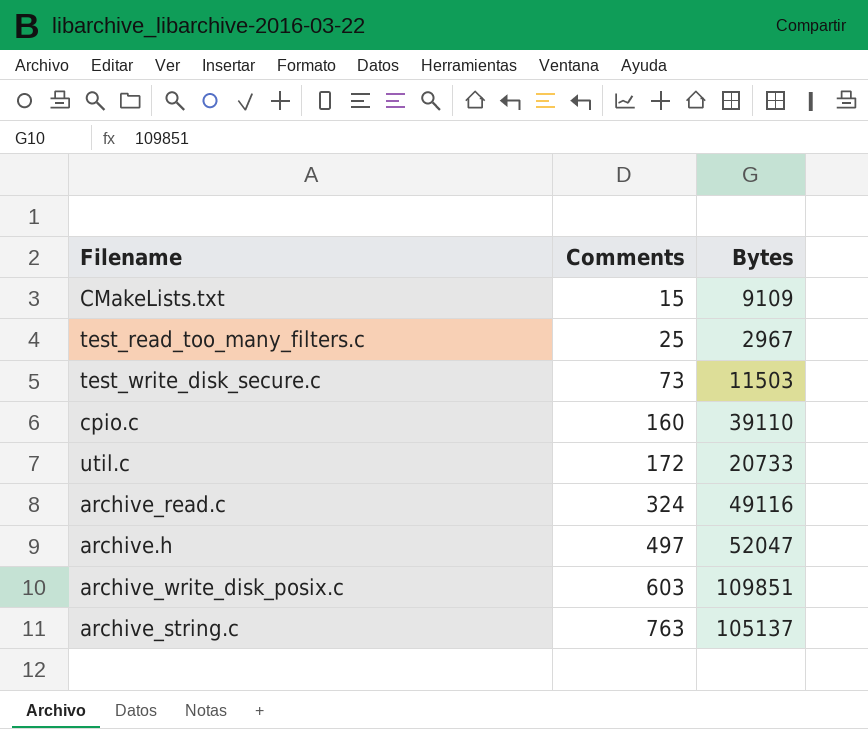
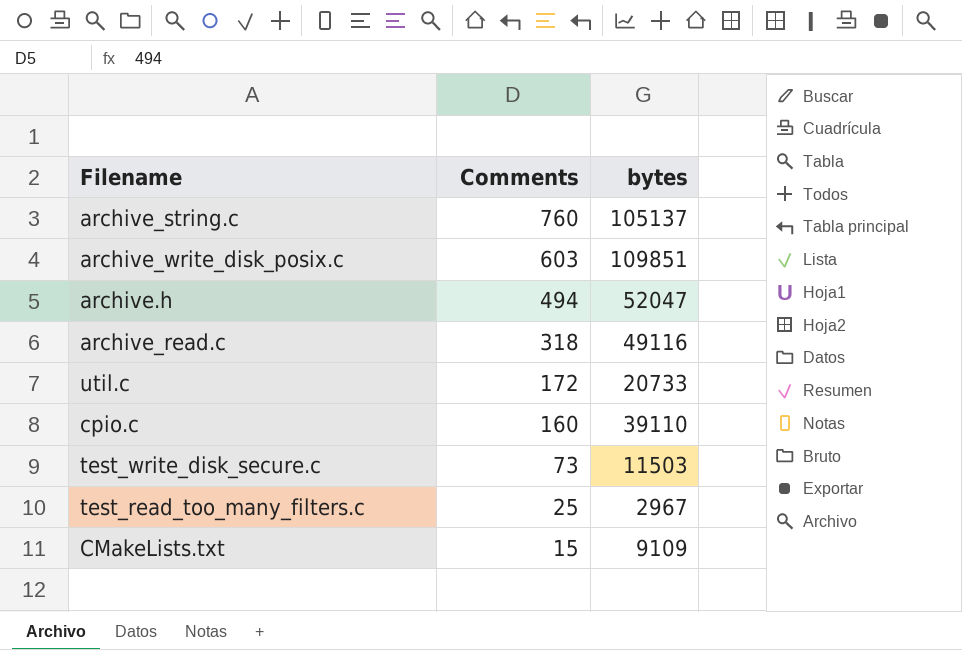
row order: Comments ascending -> Comments descending
column name: Bytes -> bytes
archive_string.c | Comments: 763 -> 760
archive.h | Comments: 497 -> 494
archive_read.c | Comments: 324 -> 318

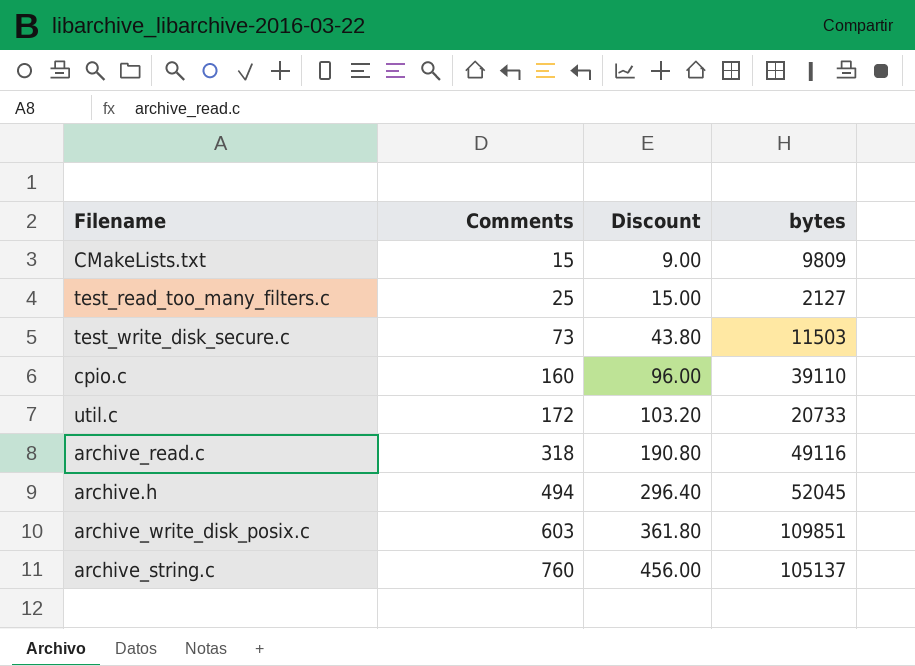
row order: Comments descending -> Comments ascending
column Discount | formula: none -> [Comments] * 0.6
CMakeLists.txt | bytes: 9109 -> 9809
test_read_too_many_filters.c | bytes: 2967 -> 2127
archive.h | bytes: 52047 -> 52045

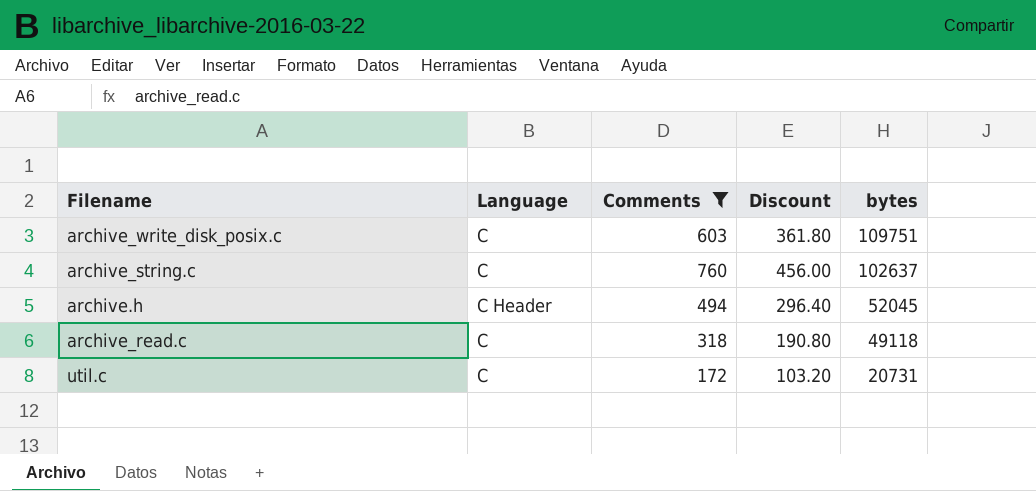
filter: none -> Comments >= 172
row order: Comments ascending -> bytes descending
column Language | position: none -> 2
archive_write_disk_posix.c | bytes: 109851 -> 109751
archive_string.c | bytes: 105137 -> 102637
archive_read.c | bytes: 49116 -> 49118
util.c | bytes: 20733 -> 20731

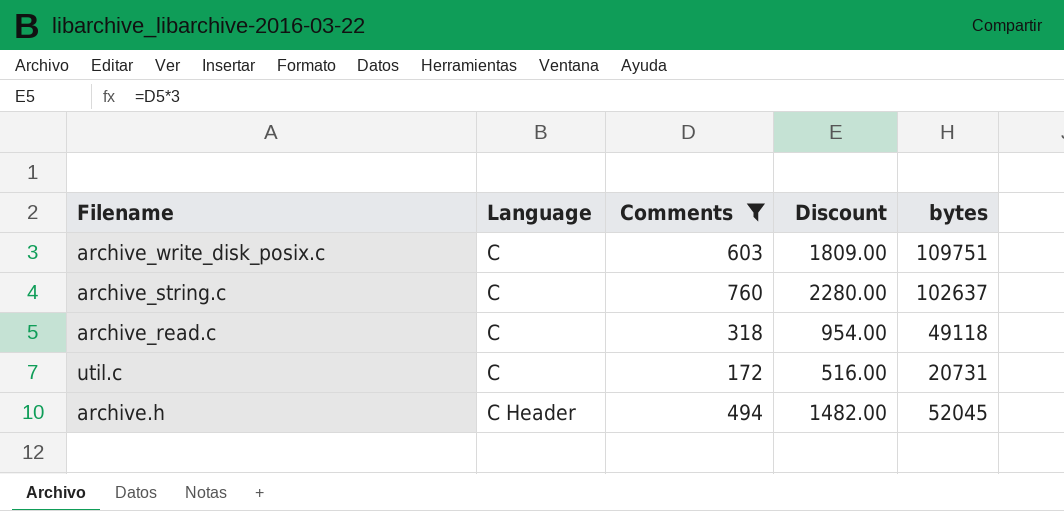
row order: bytes descending -> Language ascending
column Discount | formula: [Comments] * 0.6 -> [Comments] * 3

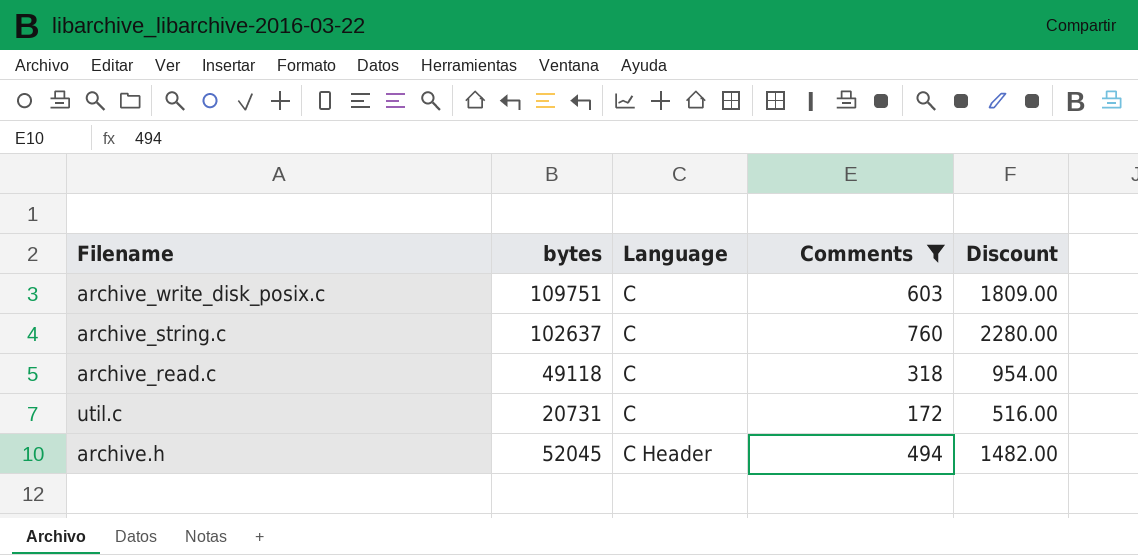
column bytes | position: 5 -> 2

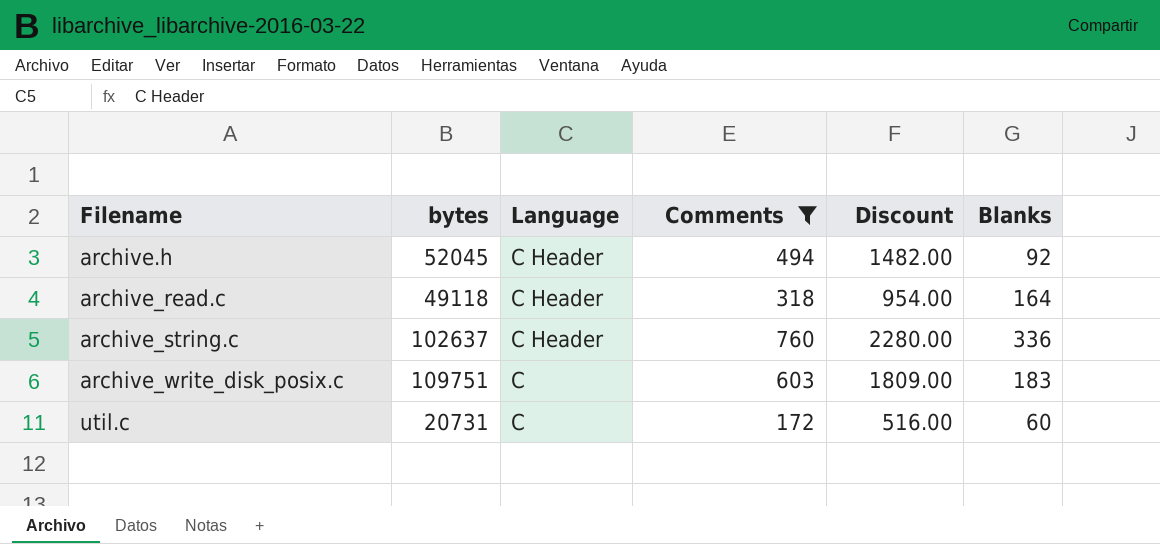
row order: Language ascending -> Filename ascending
column Blanks | position: none -> 6
archive_read.c | Language: C -> C Header
archive_string.c | Language: C -> C Header

